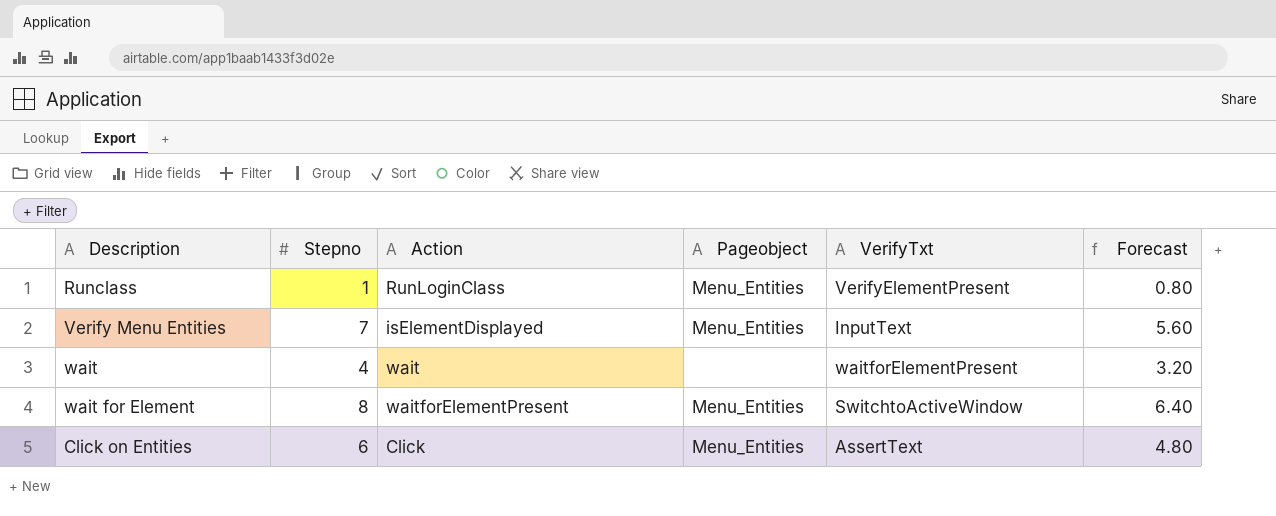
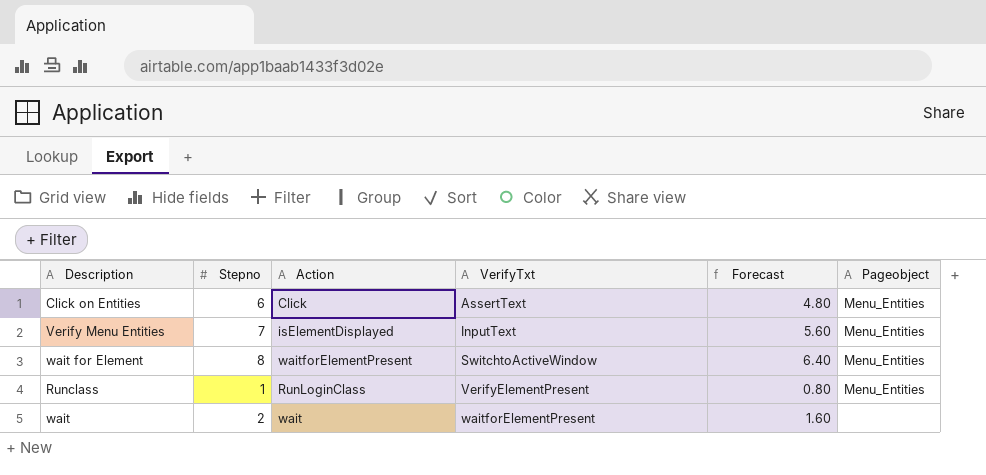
row order: none -> VerifyTxt ascending
column Pageobject | position: 4 -> 6
wait | Stepno: 4 -> 2
wait | Forecast: 3.20 -> 1.60

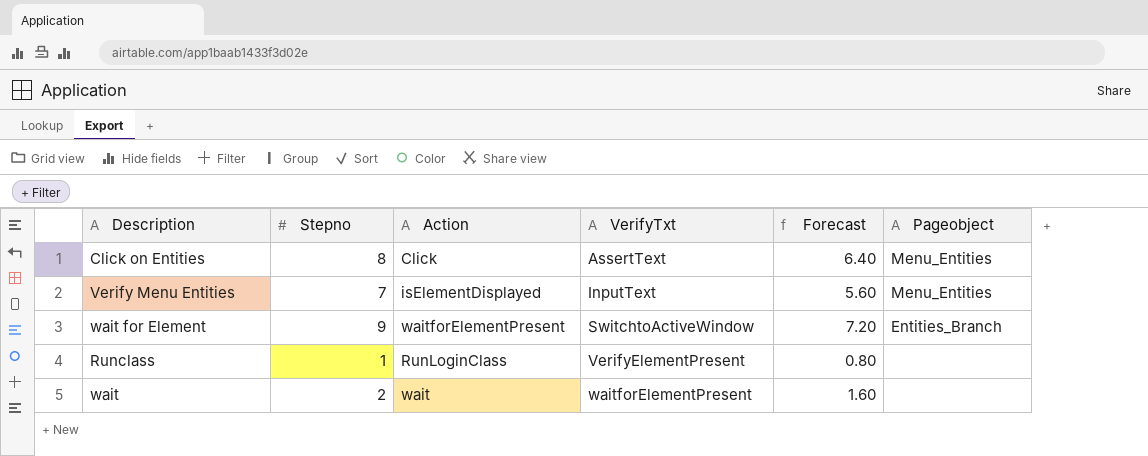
Click on Entities | Stepno: 6 -> 8
Click on Entities | Forecast: 4.80 -> 6.40
wait for Element | Stepno: 8 -> 9
wait for Element | Forecast: 6.40 -> 7.20
wait for Element | Pageobject: Menu_Entities -> Entities_Branch
Runclass | Pageobject: Menu_Entities -> none

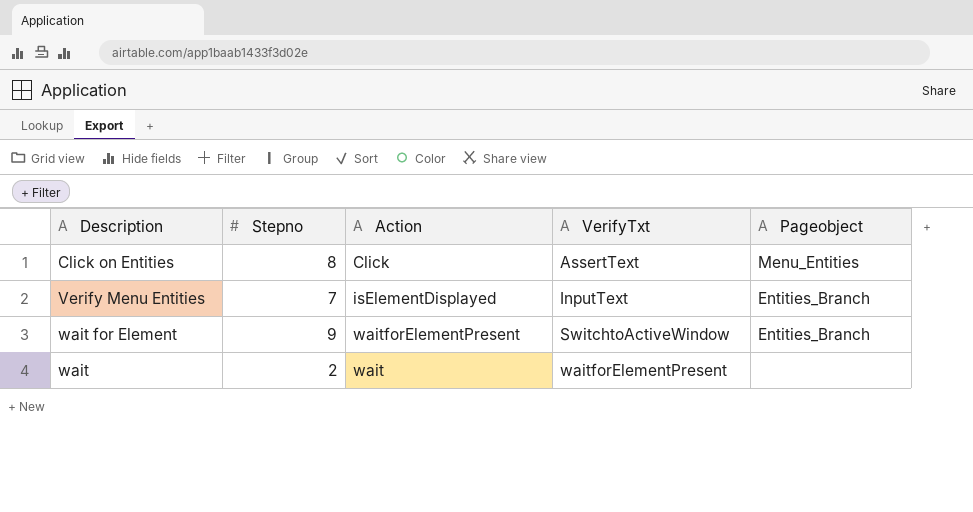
column Forecast | formula: [Stepno] * 0.8 -> none
row Runclass: 1 | RunLoginClass | VerifyElementPresent | 0.80 | none -> none
Verify Menu Entities | Pageobject: Menu_Entities -> Entities_Branch

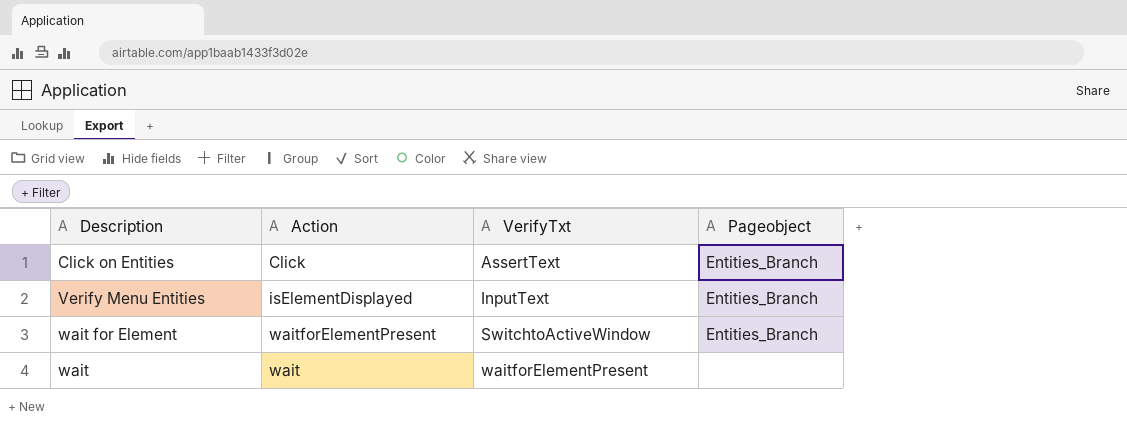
column Stepno | position: 2 -> none
Click on Entities | Pageobject: Menu_Entities -> Entities_Branch

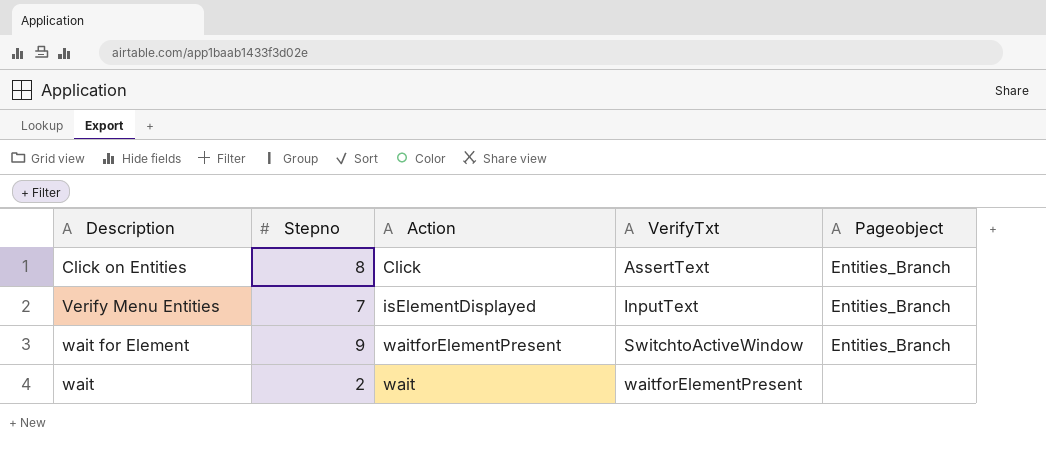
column Stepno | position: none -> 2

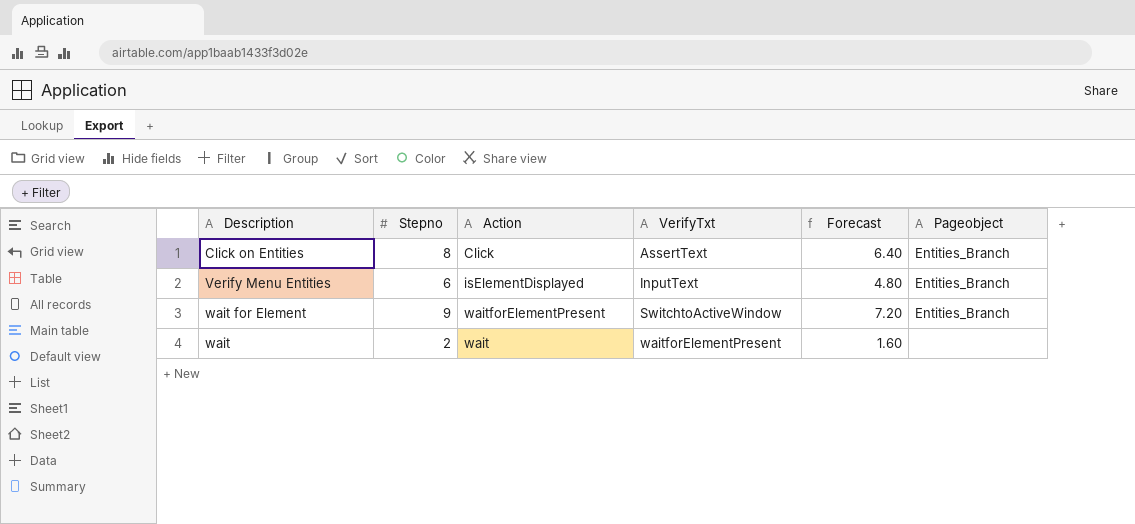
column Forecast | formula: none -> [Stepno] * 0.8
Verify Menu Entities | Stepno: 7 -> 6

